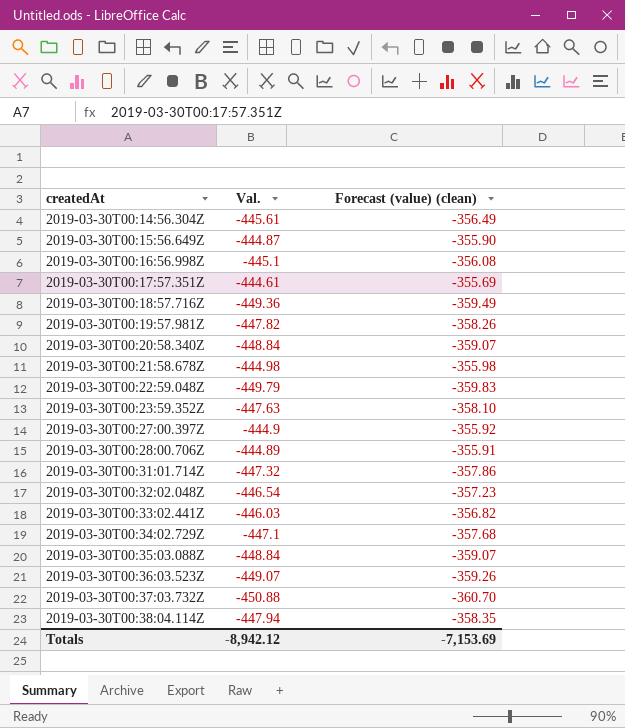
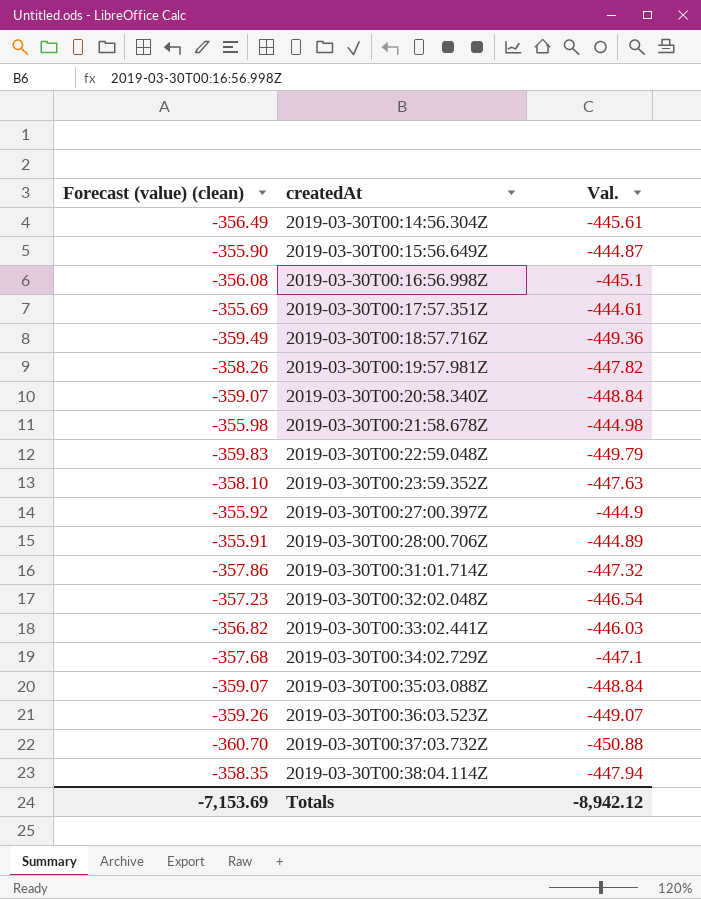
column Forecast (value) (clean) | position: 3 -> 1

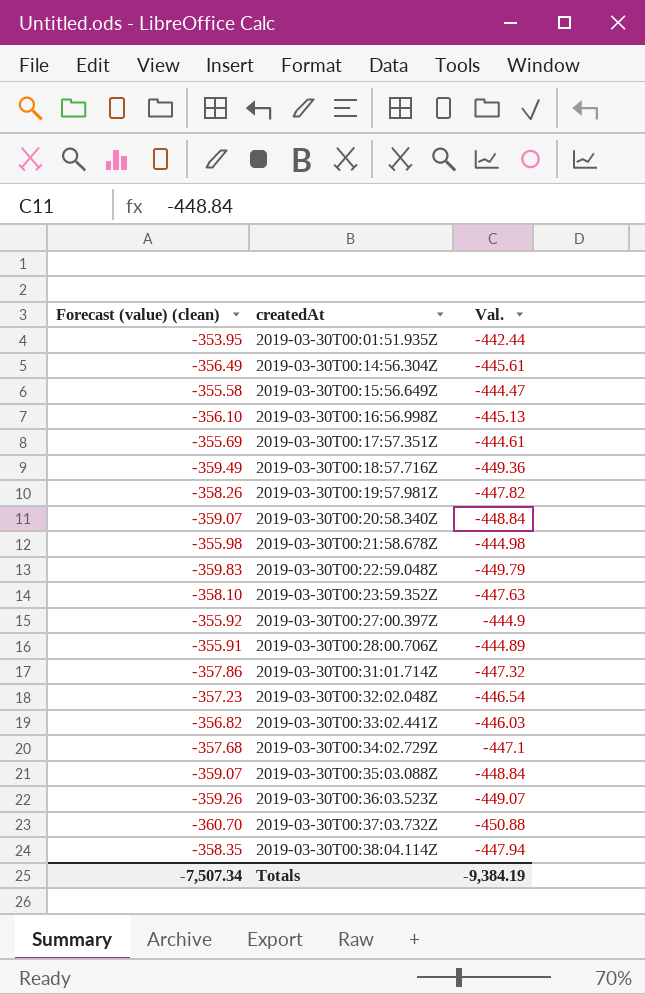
row 2019-03-30T00:01:51.935Z: none -> -353.95 | -442.44
2019-03-30T00:15:56.649Z | Forecast (value) (clean): -355.90 -> -355.58
2019-03-30T00:15:56.649Z | Val.: -444.87 -> -444.47
2019-03-30T00:16:56.998Z | Forecast (value) (clean): -356.08 -> -356.10
2019-03-30T00:16:56.998Z | Val.: -445.1 -> -445.13
Totals | Forecast (value) (clean): -7,153.69 -> -7,507.34
Totals | Val.: -8,942.12 -> -9,384.19

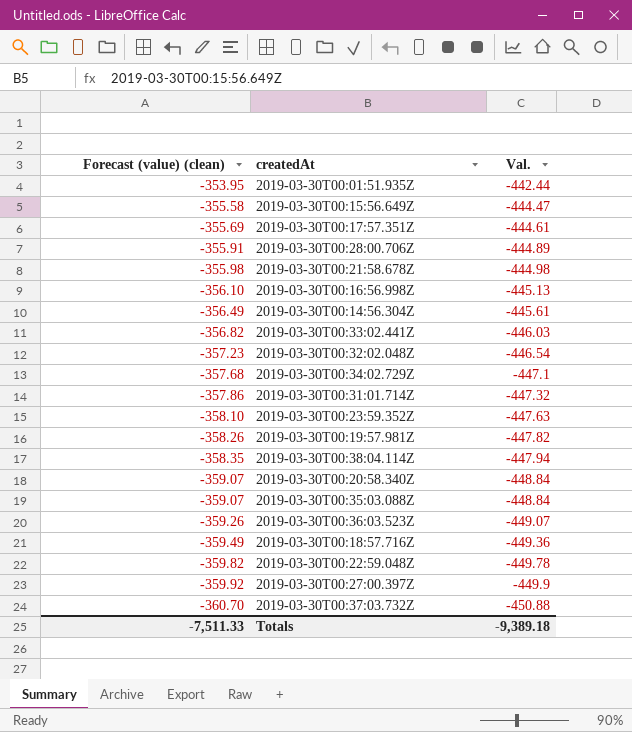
row order: createdAt ascending -> Forecast (value) (clean) descending
2019-03-30T00:22:59.048Z | Forecast (value) (clean): -359.83 -> -359.82
2019-03-30T00:22:59.048Z | Val.: -449.79 -> -449.78
2019-03-30T00:27:00.397Z | Forecast (value) (clean): -355.92 -> -359.92
2019-03-30T00:27:00.397Z | Val.: -444.9 -> -449.9
Totals | Forecast (value) (clean): -7,507.34 -> -7,511.33
Totals | Val.: -9,384.19 -> -9,389.18

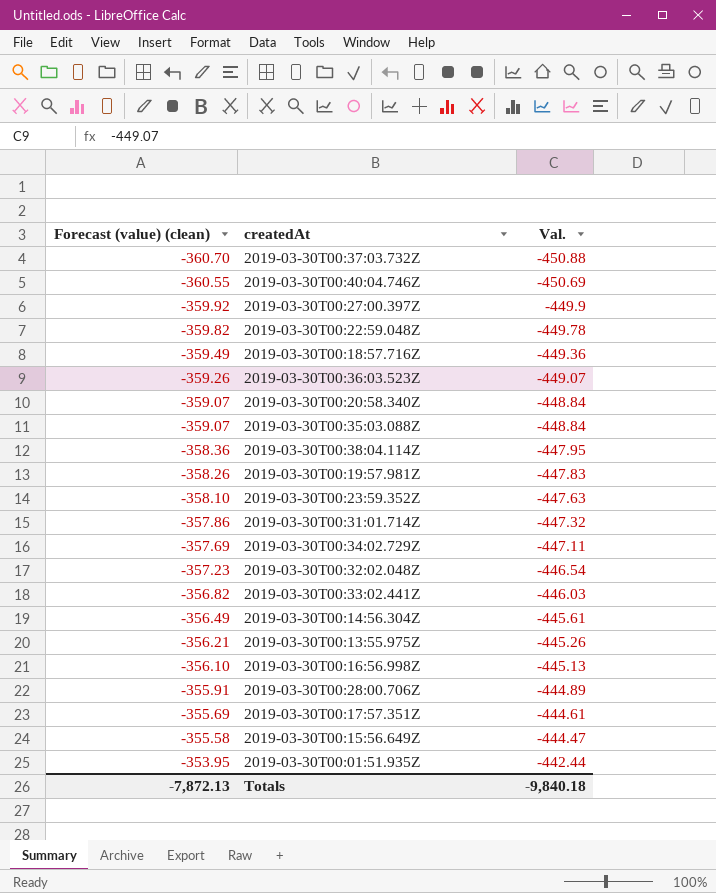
row order: Forecast (value) (clean) descending -> Forecast (value) (clean) ascending
row 2019-03-30T00:21:58.678Z: -355.98 | -444.98 -> none
row 2019-03-30T00:40:04.746Z: none -> -360.55 | -450.69
2019-03-30T00:38:04.114Z | Forecast (value) (clean): -358.35 -> -358.36
2019-03-30T00:38:04.114Z | Val.: -447.94 -> -447.95
2019-03-30T00:19:57.981Z | Val.: -447.82 -> -447.83
2019-03-30T00:34:02.729Z | Forecast (value) (clean): -357.68 -> -357.69
2019-03-30T00:34:02.729Z | Val.: -447.1 -> -447.11
row 2019-03-30T00:13:55.975Z: none -> -356.21 | -445.26
Totals | Forecast (value) (clean): -7,511.33 -> -7,872.13
Totals | Val.: -9,389.18 -> -9,840.18

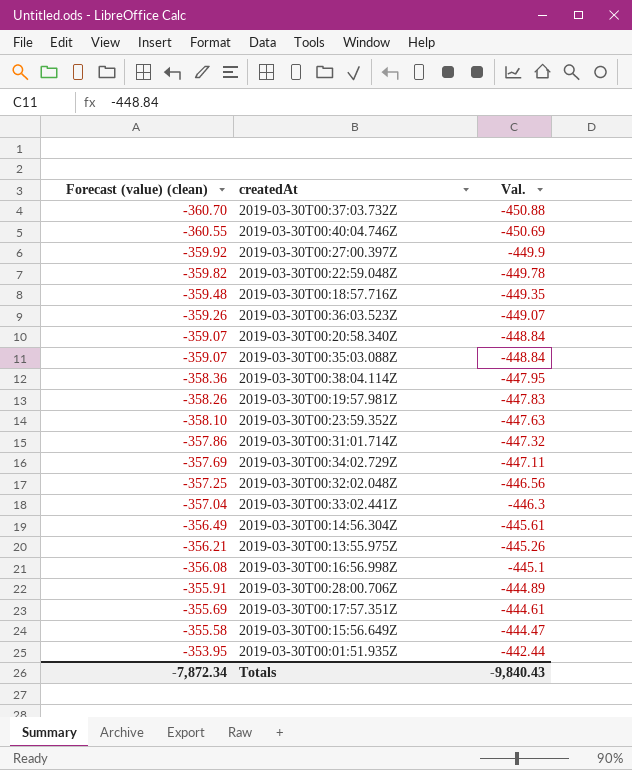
2019-03-30T00:18:57.716Z | Forecast (value) (clean): -359.49 -> -359.48
2019-03-30T00:18:57.716Z | Val.: -449.36 -> -449.35
2019-03-30T00:32:02.048Z | Forecast (value) (clean): -357.23 -> -357.25
2019-03-30T00:32:02.048Z | Val.: -446.54 -> -446.56
2019-03-30T00:33:02.441Z | Forecast (value) (clean): -356.82 -> -357.04
2019-03-30T00:33:02.441Z | Val.: -446.03 -> -446.3
2019-03-30T00:16:56.998Z | Forecast (value) (clean): -356.10 -> -356.08
2019-03-30T00:16:56.998Z | Val.: -445.13 -> -445.1
Totals | Forecast (value) (clean): -7,872.13 -> -7,872.34
Totals | Val.: -9,840.18 -> -9,840.43

